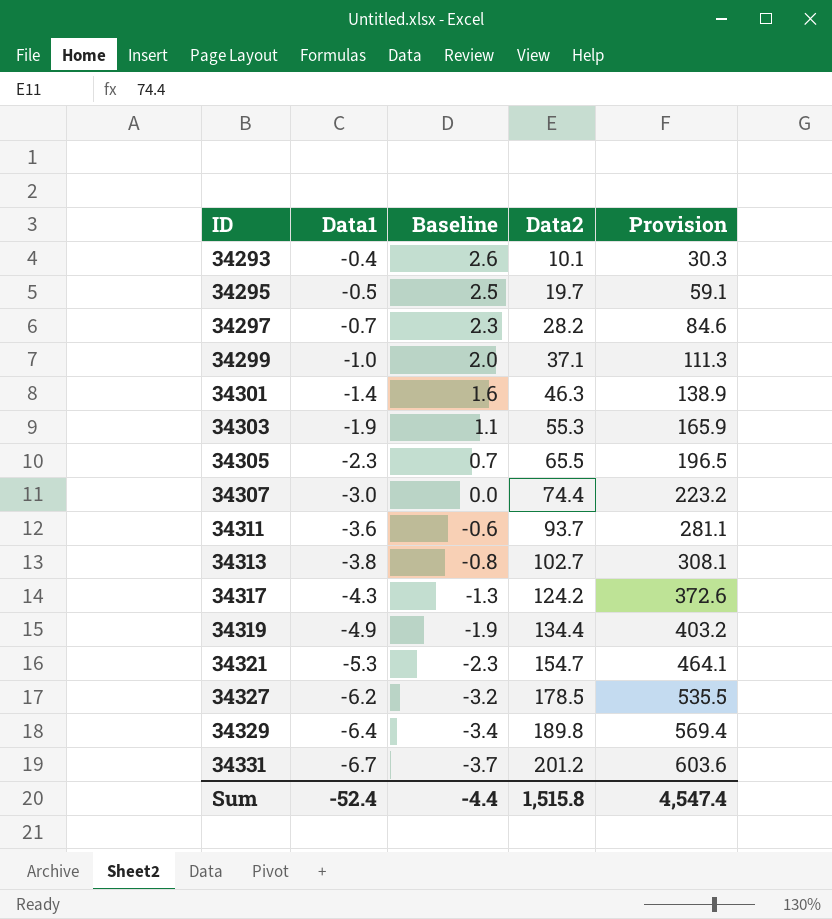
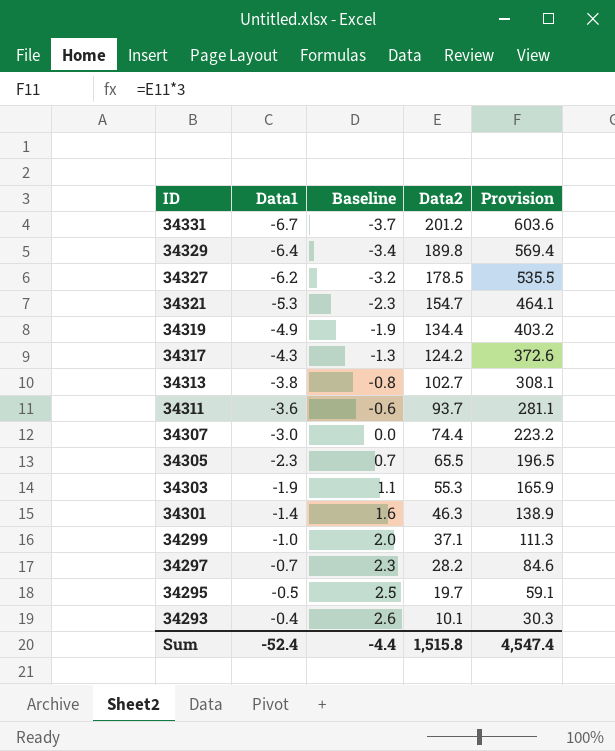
row order: ID ascending -> ID descending

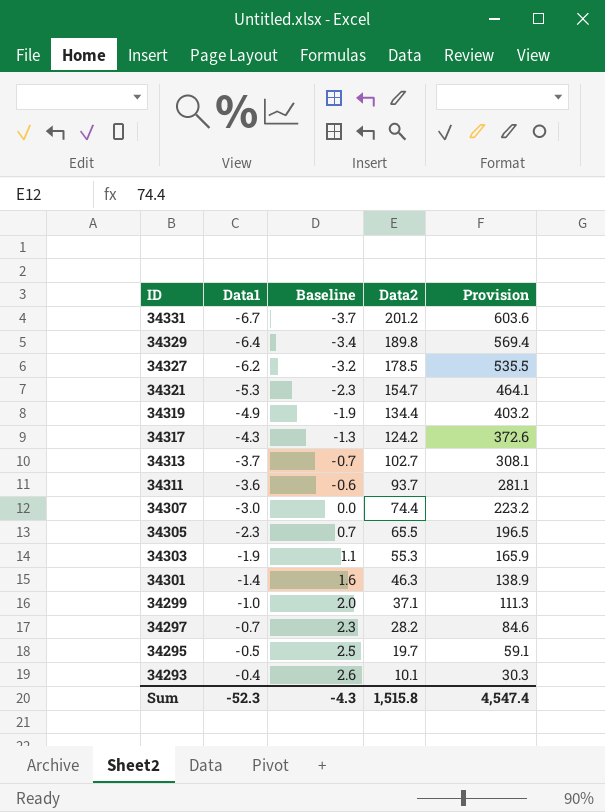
34313 | Data1: -3.8 -> -3.7
34313 | Baseline: -0.8 -> -0.7
Sum | Data1: -52.4 -> -52.3
Sum | Baseline: -4.4 -> -4.3

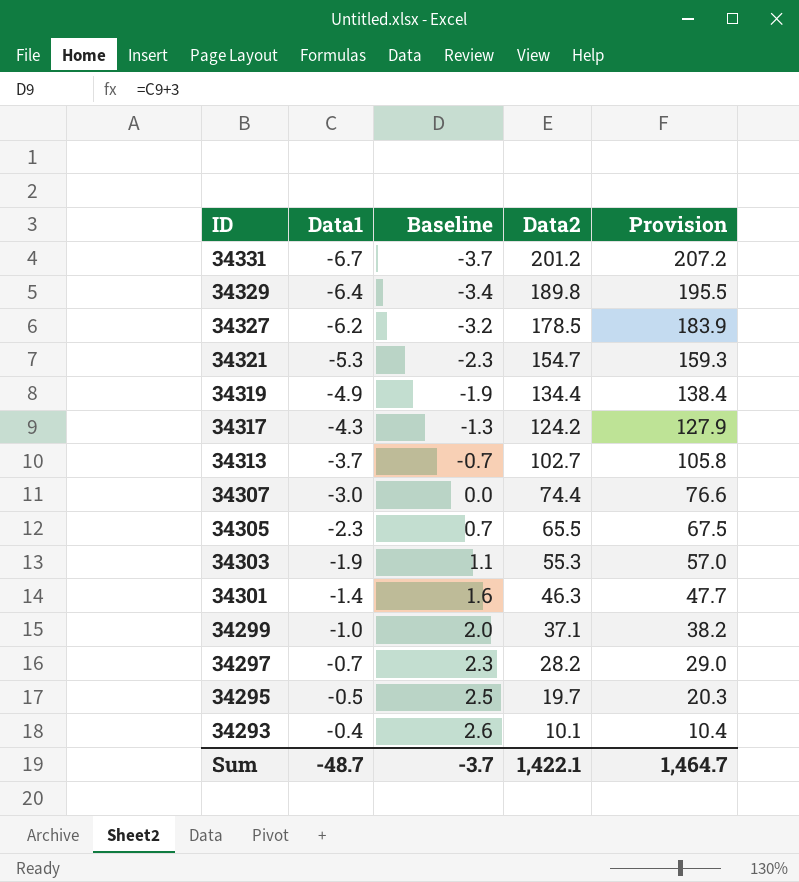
column Provision | formula: [Data2] * 3 -> [Data2] * 1.03
row 34311: -3.6 | -0.6 | 93.7 | 281.1 -> none
Sum | Data1: -52.3 -> -48.7
Sum | Baseline: -4.3 -> -3.7
Sum | Data2: 1,515.8 -> 1,422.1
Sum | Provision: 4,547.4 -> 1,464.7

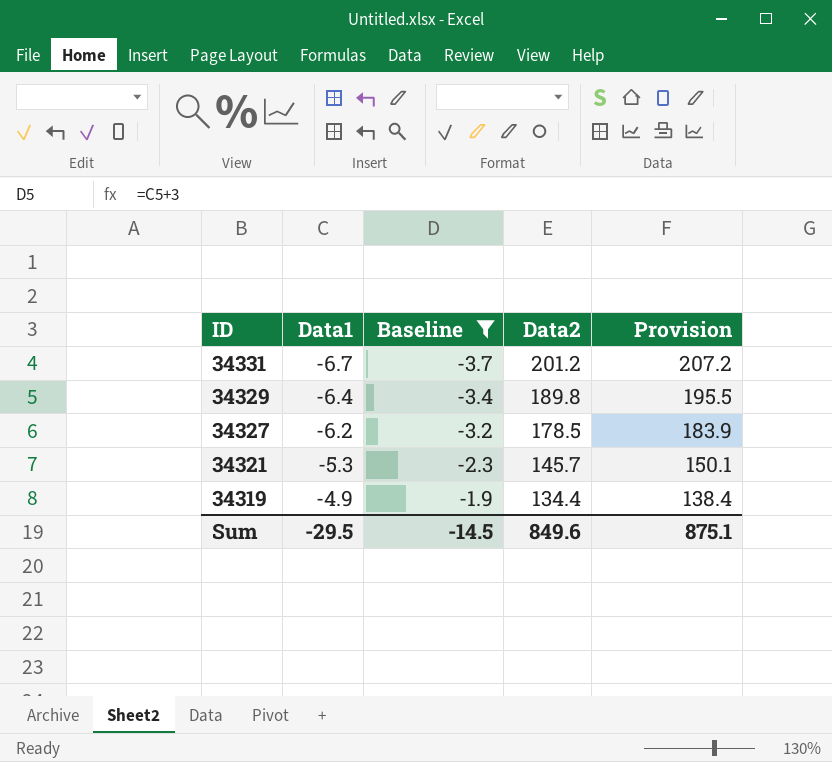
filter: none -> Baseline <= -1.9
34321 | Data2: 154.7 -> 145.7
34321 | Provision: 159.3 -> 150.1
Sum | Data1: -48.7 -> -29.5
Sum | Baseline: -3.7 -> -14.5
Sum | Data2: 1,422.1 -> 849.6
Sum | Provision: 1,464.7 -> 875.1

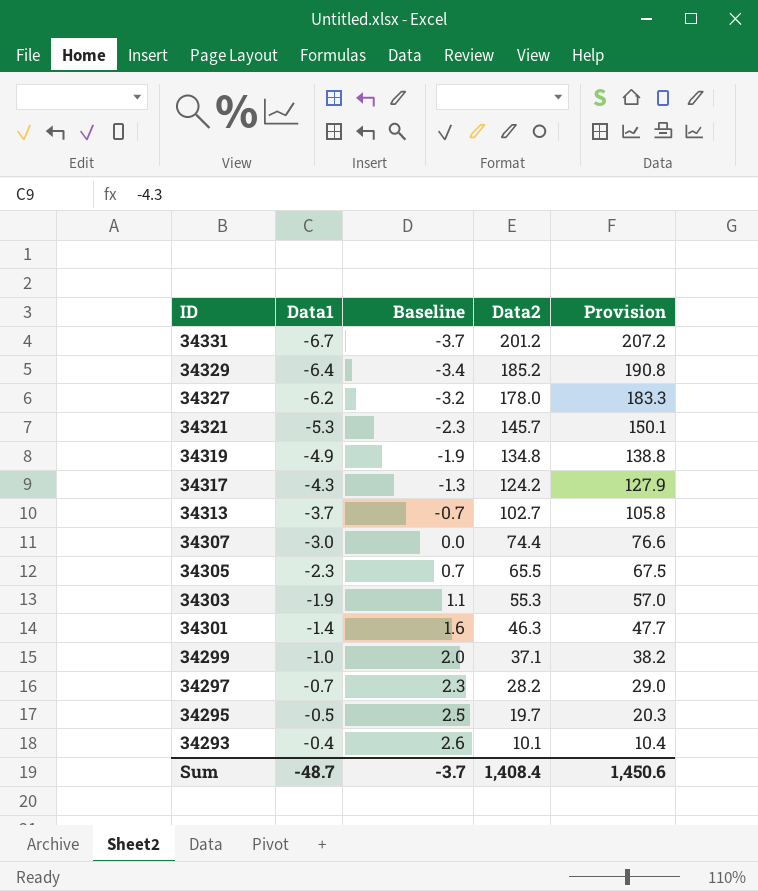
filter: Baseline <= -1.9 -> none
34329 | Data2: 189.8 -> 185.2
34329 | Provision: 195.5 -> 190.8
34327 | Data2: 178.5 -> 178.0
34327 | Provision: 183.9 -> 183.3
34319 | Data2: 134.4 -> 134.8
34319 | Provision: 138.4 -> 138.8
Sum | Data1: -29.5 -> -48.7
Sum | Baseline: -14.5 -> -3.7
Sum | Data2: 849.6 -> 1,408.4
Sum | Provision: 875.1 -> 1,450.6

